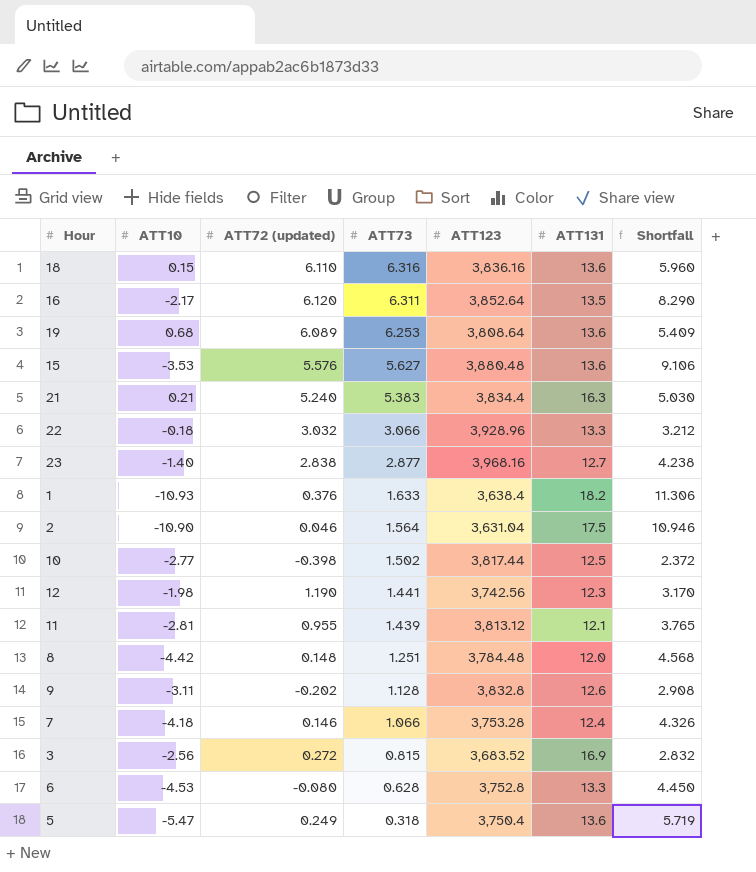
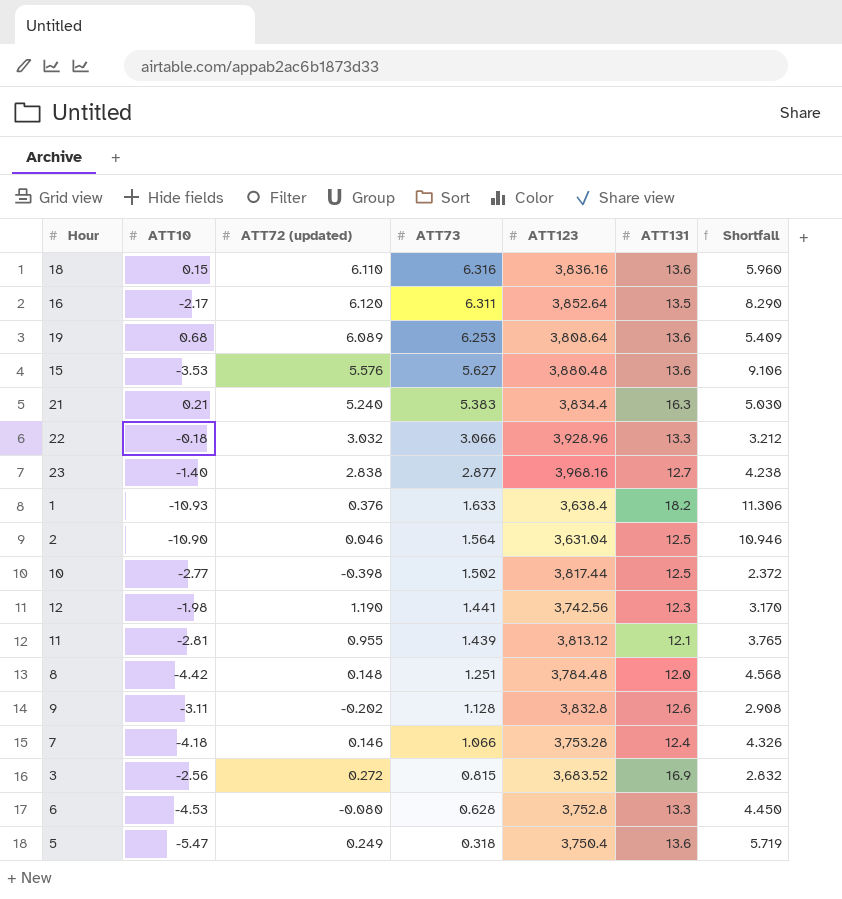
2 | ATT131: 17.5 -> 12.5

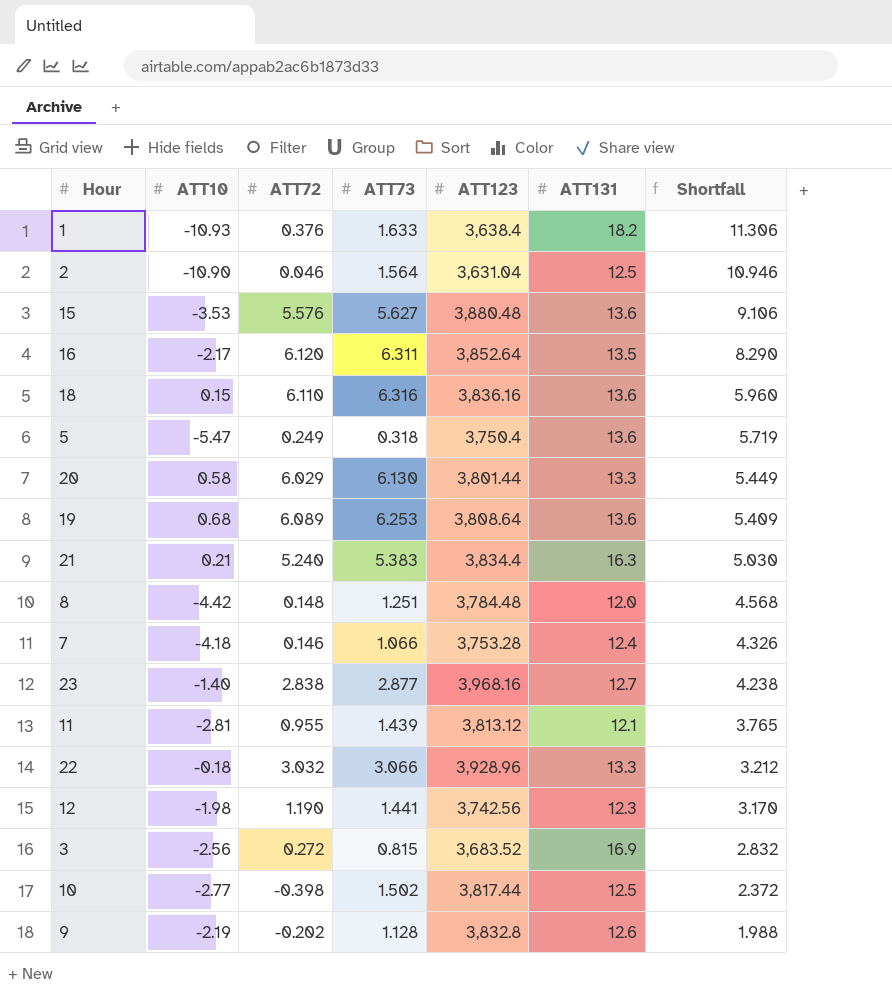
row order: ATT73 descending -> Shortfall descending
column name: ATT72 (updated) -> ATT72
row 6: -4.53 | -0.080 | 0.628 | 3,752.8 | 13.3 | 4.450 -> none
row 20: none -> 0.58 | 6.029 | 6.130 | 3,801.44 | 13.3 | 5.449
9 | ATT10: -3.11 -> -2.19
9 | Shortfall: 2.908 -> 1.988

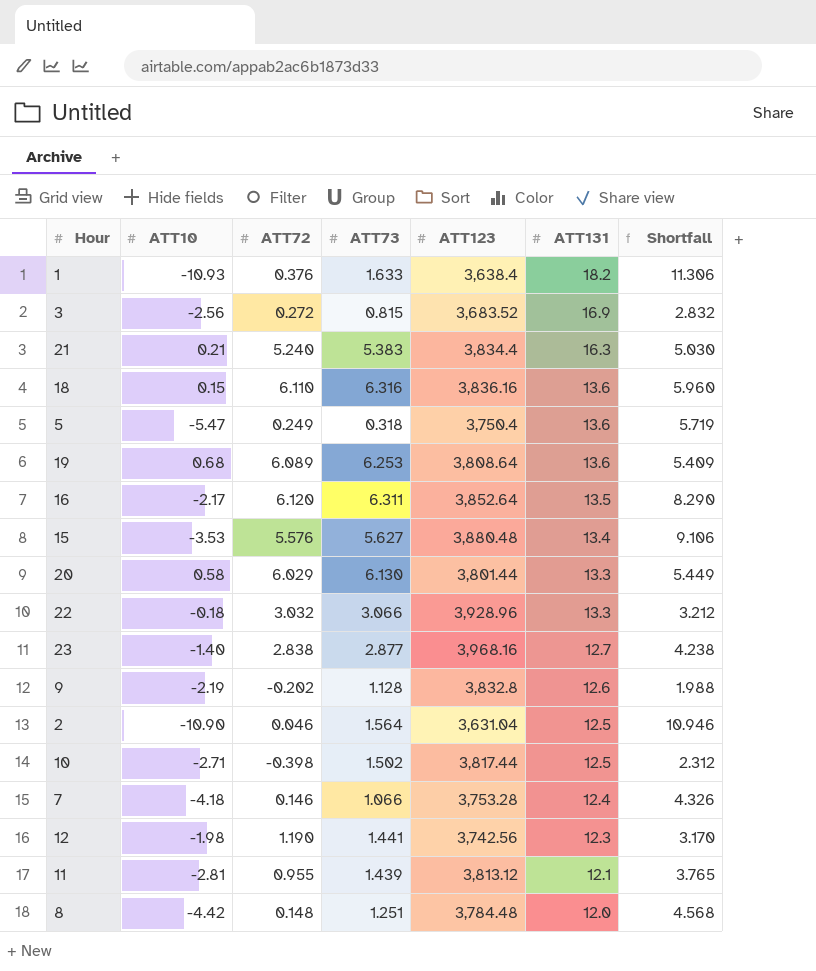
row order: Shortfall descending -> ATT131 descending
15 | ATT131: 13.6 -> 13.4
10 | ATT10: -2.77 -> -2.71
10 | Shortfall: 2.372 -> 2.312

